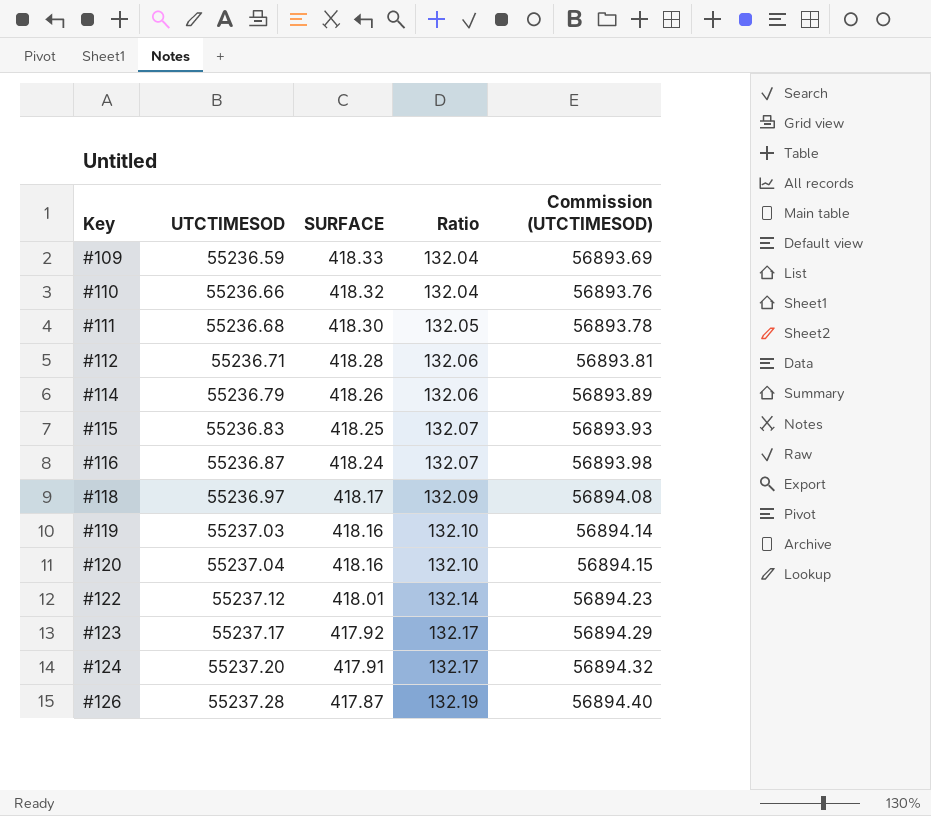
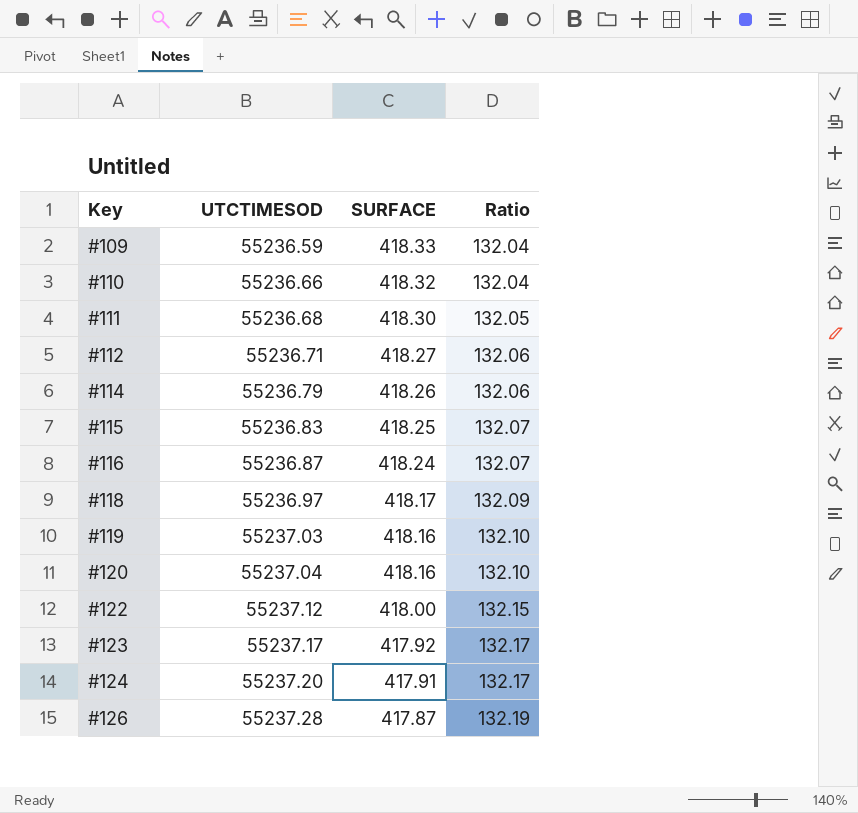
column Commission (UTCTIMESOD) | formula: [UTCTIMESOD] * 1.03 -> none
#112 | SURFACE: 418.28 -> 418.27
#122 | SURFACE: 418.01 -> 418.00
#122 | Ratio: 132.14 -> 132.15

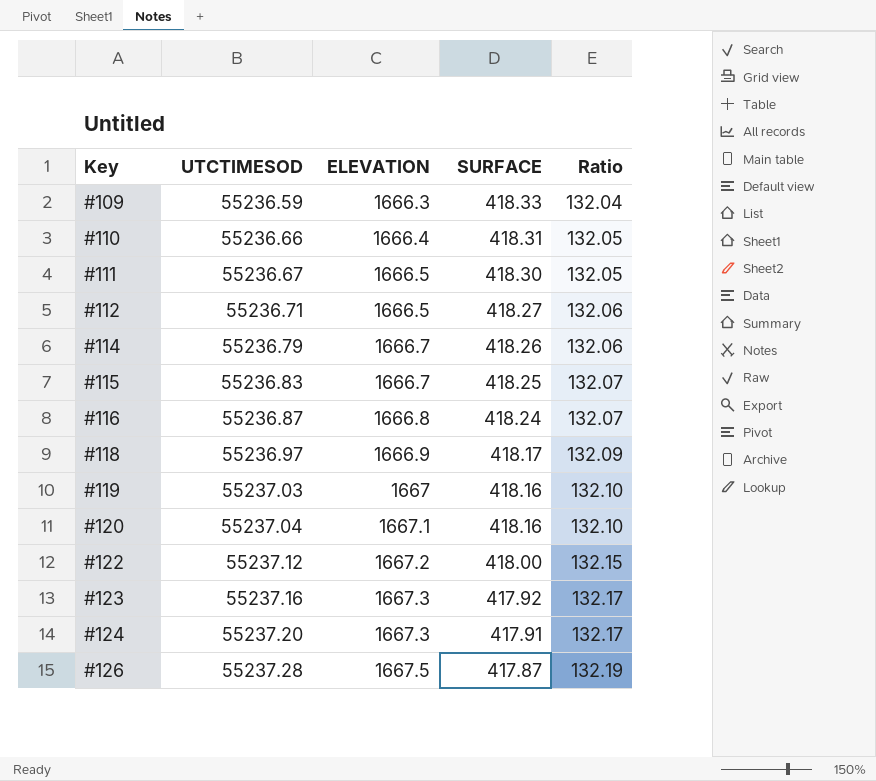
column ELEVATION | position: none -> 3
#110 | SURFACE: 418.32 -> 418.31
#110 | Ratio: 132.04 -> 132.05
#111 | UTCTIMESOD: 55236.68 -> 55236.67
#123 | UTCTIMESOD: 55237.17 -> 55237.16

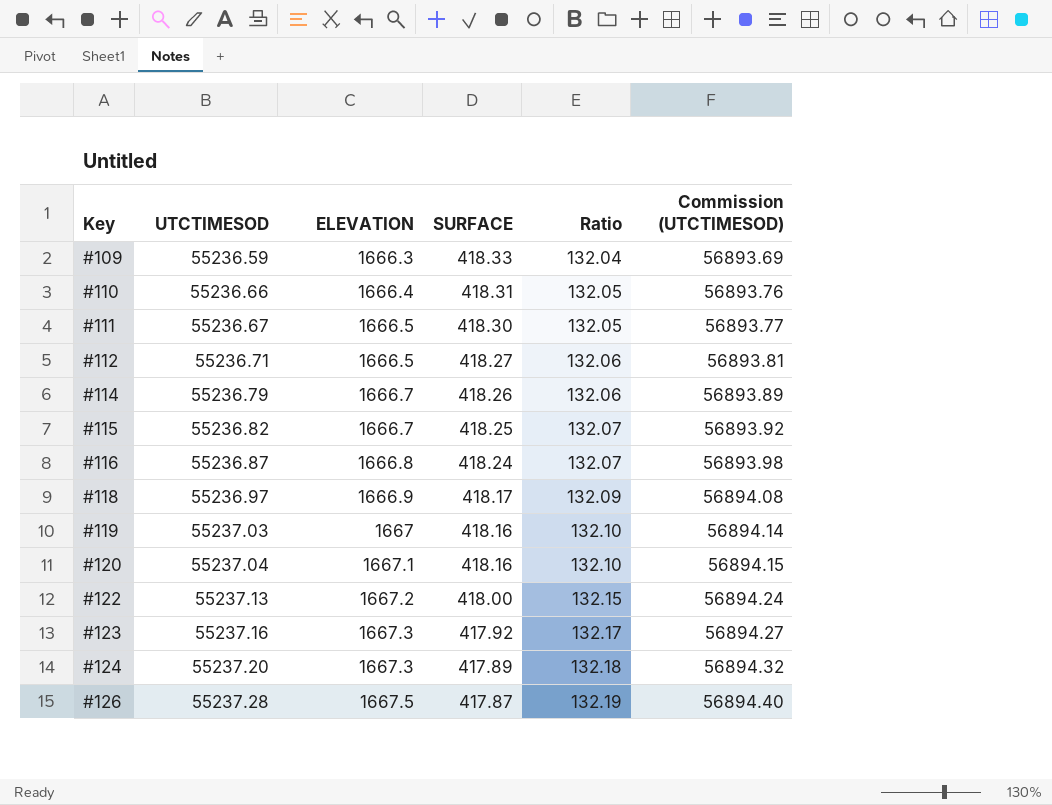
column Commission (UTCTIMESOD) | formula: none -> [UTCTIMESOD] * 1.03
#115 | UTCTIMESOD: 55236.83 -> 55236.82
#122 | UTCTIMESOD: 55237.12 -> 55237.13
#124 | SURFACE: 417.91 -> 417.89
#124 | Ratio: 132.17 -> 132.18

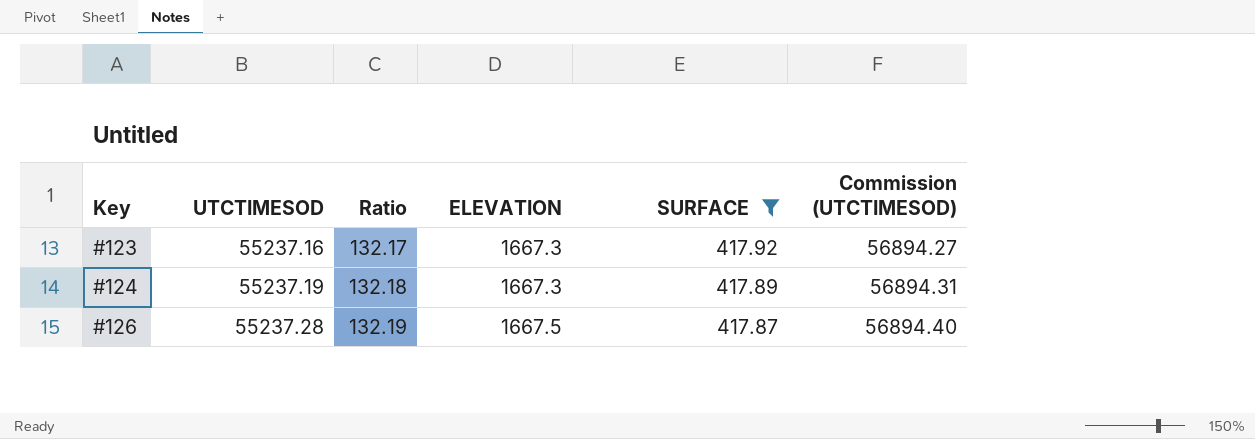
filter: none -> SURFACE <= 417.92
column Ratio | position: 5 -> 3
#124 | UTCTIMESOD: 55237.20 -> 55237.19
#124 | Commission (UTCTIMESOD): 56894.32 -> 56894.31

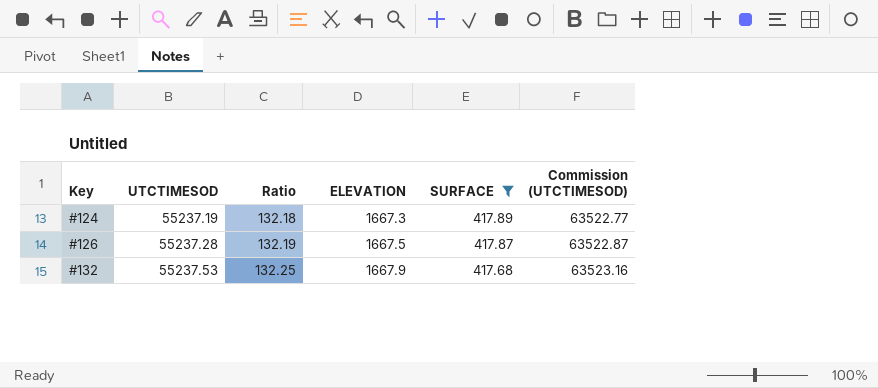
column Commission (UTCTIMESOD) | formula: [UTCTIMESOD] * 1.03 -> [UTCTIMESOD] * 1.15
row #123: 55237.16 | 132.17 | 1667.3 | 417.92 | 56894.27 -> none
row #132: none -> 55237.53 | 132.25 | 1667.9 | 417.68 | 63523.16

